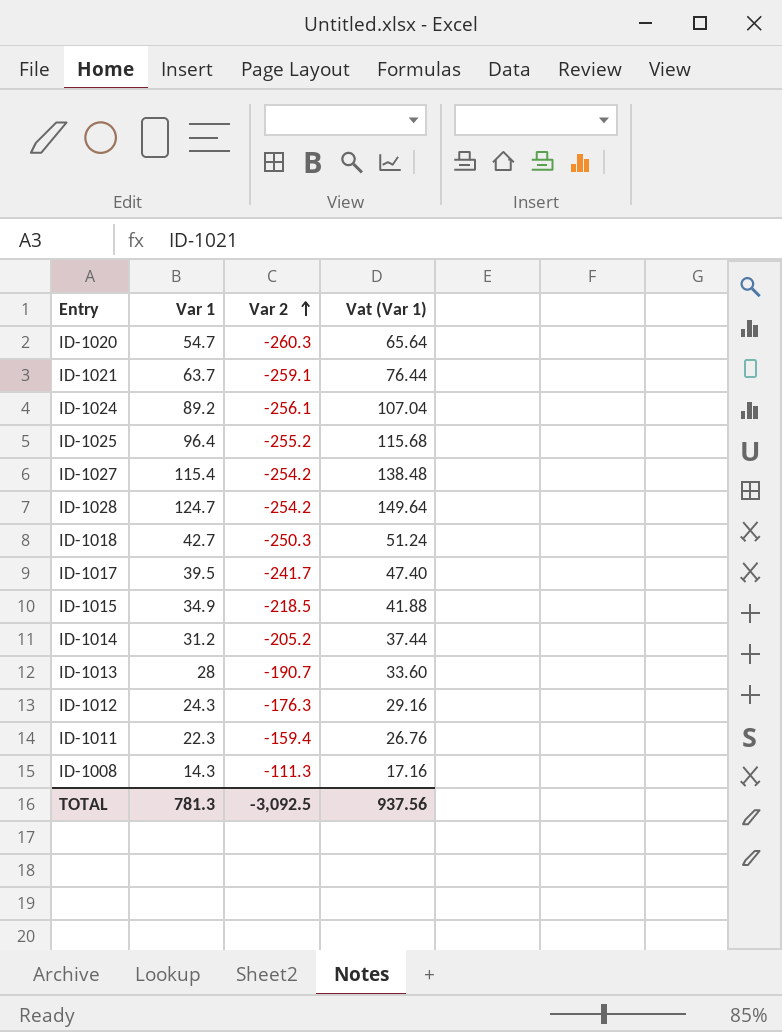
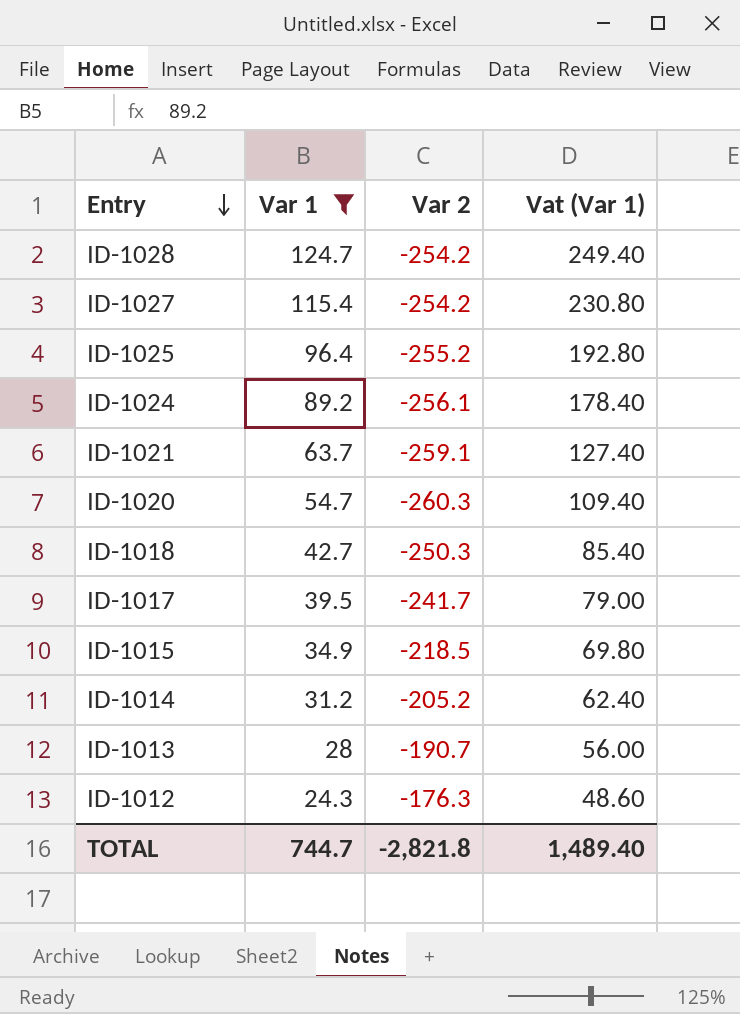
filter: none -> Var 1 >= 24.3
row order: Var 2 ascending -> Entry descending
column Vat (Var 1) | formula: [Var 1] * 1.2 -> [Var 1] * 2
TOTAL | Var 1: 781.3 -> 744.7
TOTAL | Var 2: -3,092.5 -> -2,821.8
TOTAL | Vat (Var 1): 937.56 -> 1,489.40

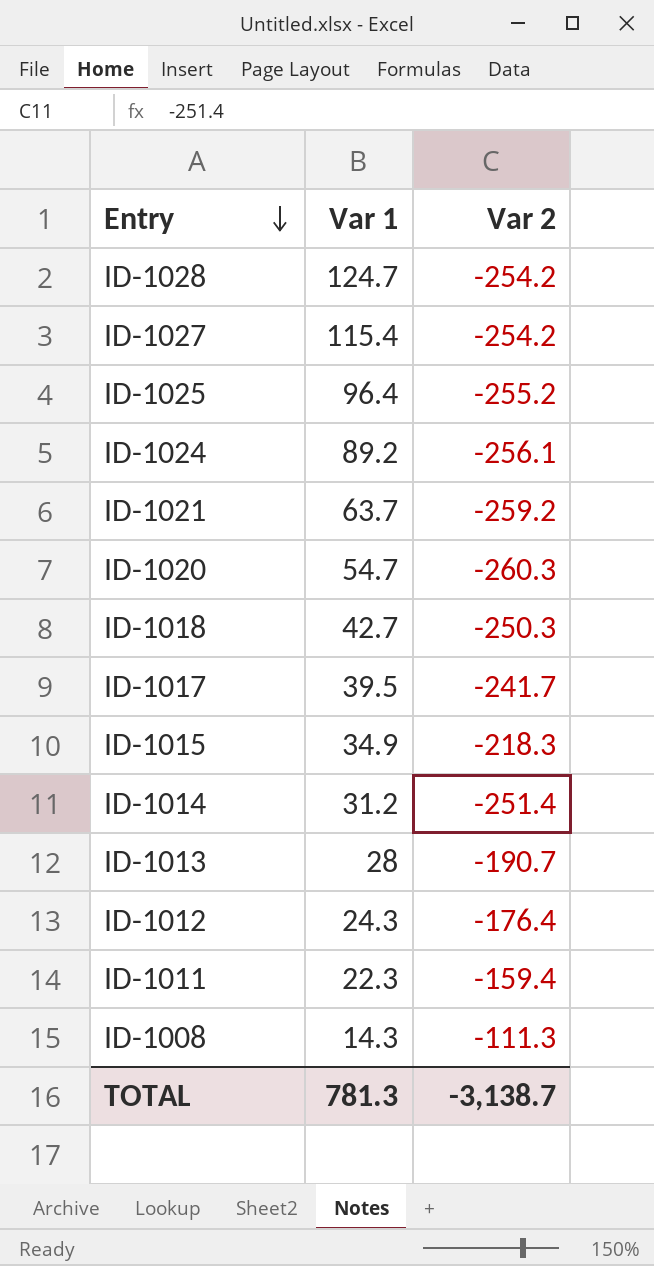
filter: Var 1 >= 24.3 -> none
column Vat (Var 1) | formula: [Var 1] * 2 -> none
ID-1021 | Var 2: -259.1 -> -259.2
ID-1015 | Var 2: -218.5 -> -218.3
ID-1014 | Var 2: -205.2 -> -251.4
ID-1012 | Var 2: -176.3 -> -176.4
TOTAL | Var 1: 744.7 -> 781.3
TOTAL | Var 2: -2,821.8 -> -3,138.7

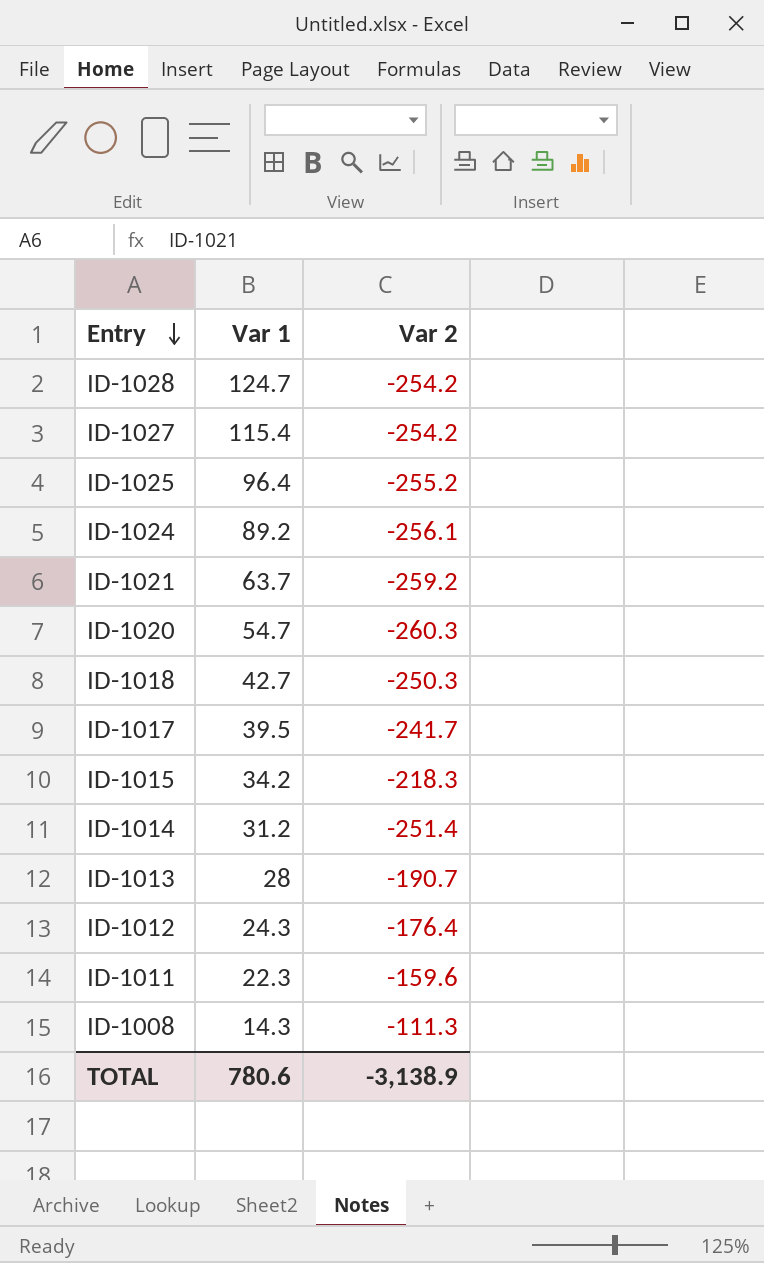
ID-1015 | Var 1: 34.9 -> 34.2
ID-1011 | Var 2: -159.4 -> -159.6
TOTAL | Var 1: 781.3 -> 780.6
TOTAL | Var 2: -3,138.7 -> -3,138.9

